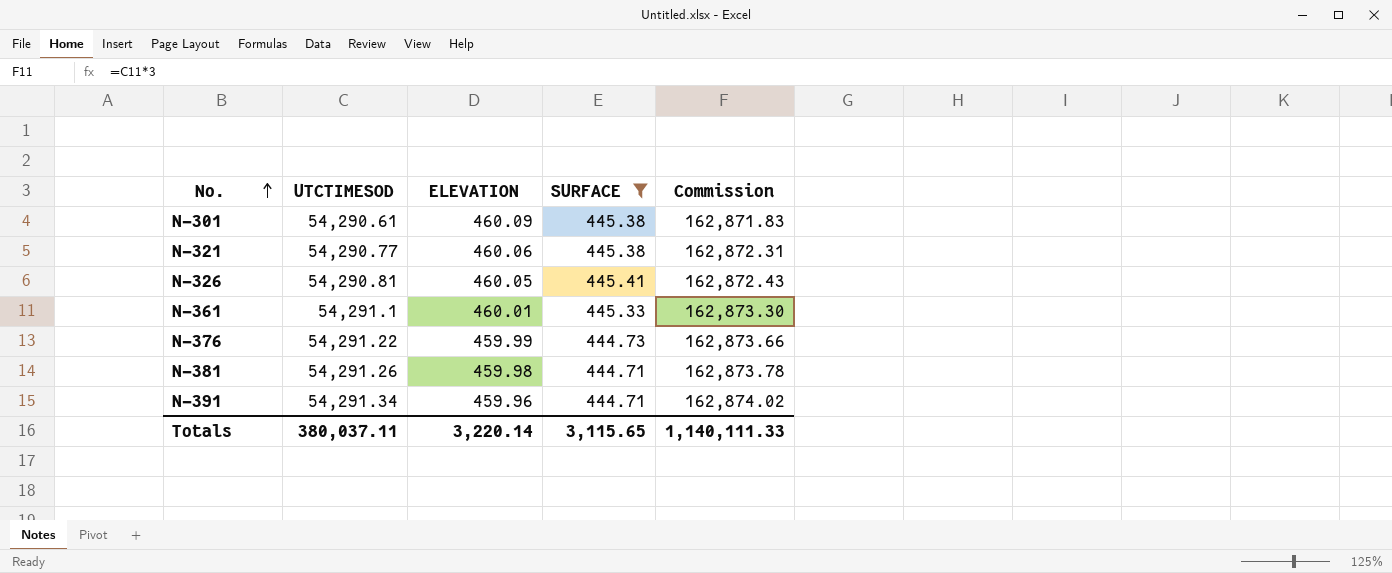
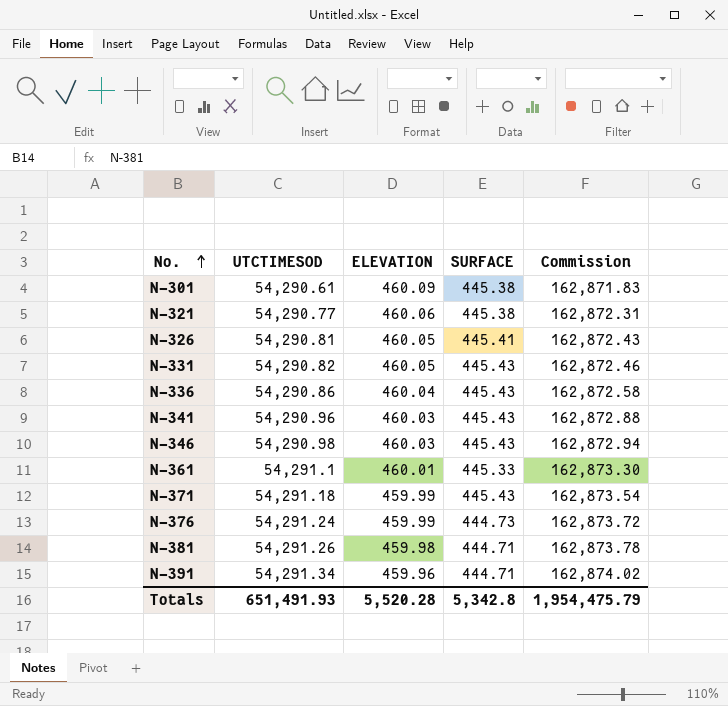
filter: SURFACE != 445.43 -> none
N-376 | UTCTIMESOD: 54,291.22 -> 54,291.24
N-376 | Commission: 162,873.66 -> 162,873.72
Totals | UTCTIMESOD: 380,037.11 -> 651,491.93
Totals | ELEVATION: 3,220.14 -> 5,520.28
Totals | SURFACE: 3,115.65 -> 5,342.8
Totals | Commission: 1,140,111.33 -> 1,954,475.79

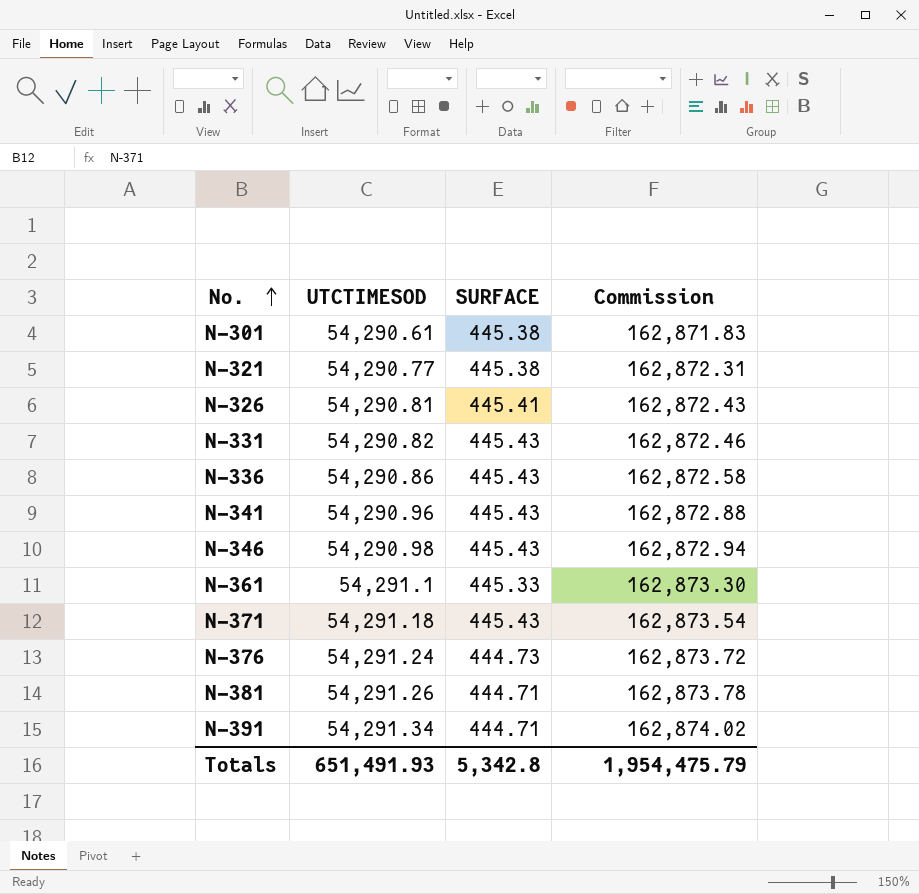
column ELEVATION | position: 3 -> none

